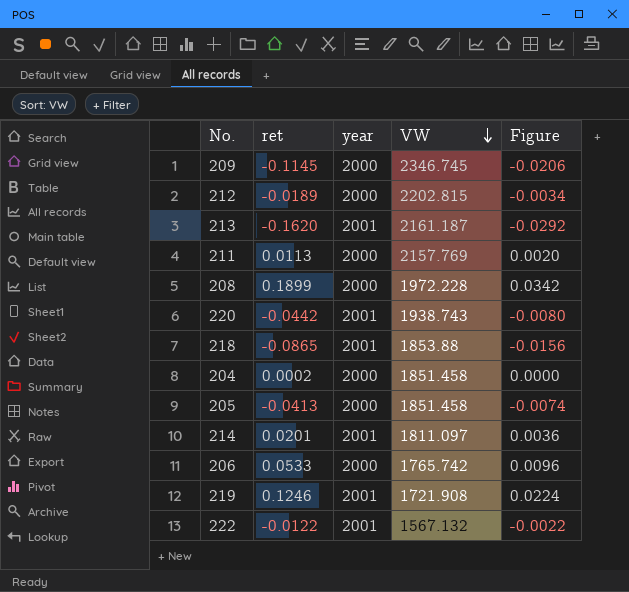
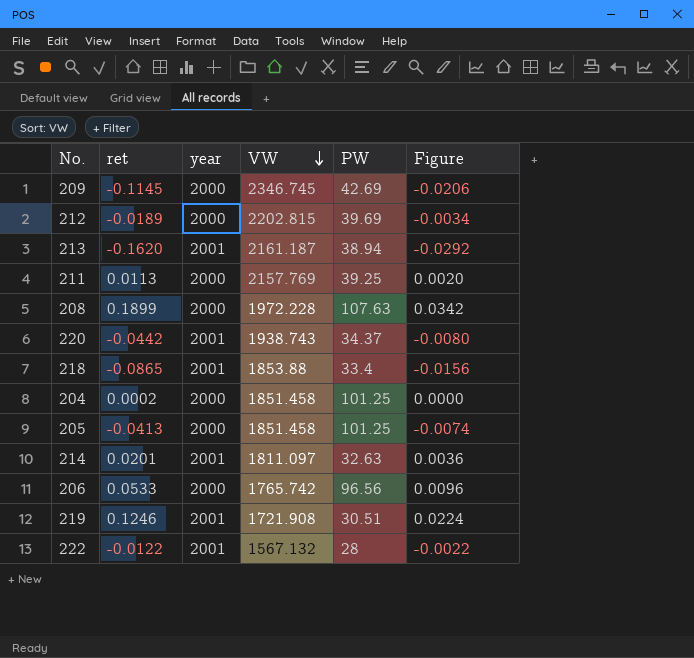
column PW | position: none -> 5

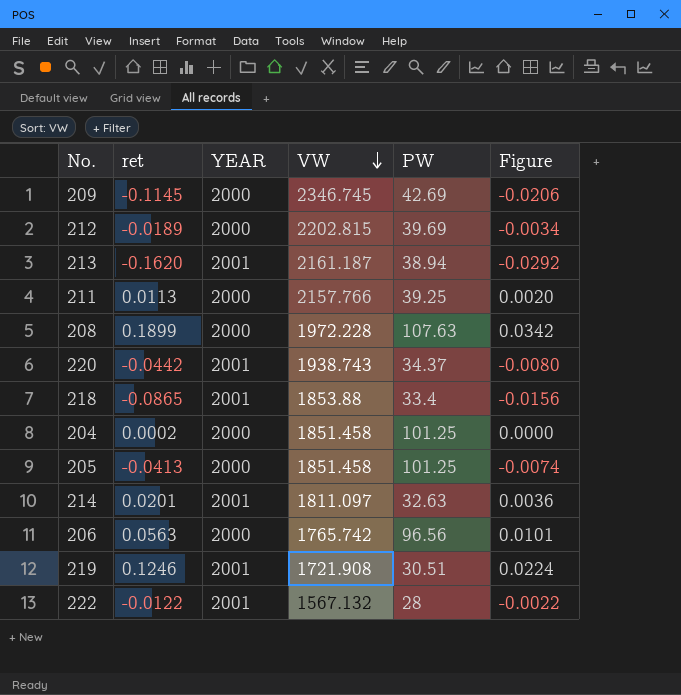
column name: year -> YEAR
211 | VW: 2157.769 -> 2157.766
206 | ret: 0.0533 -> 0.0563
206 | Figure: 0.0096 -> 0.0101

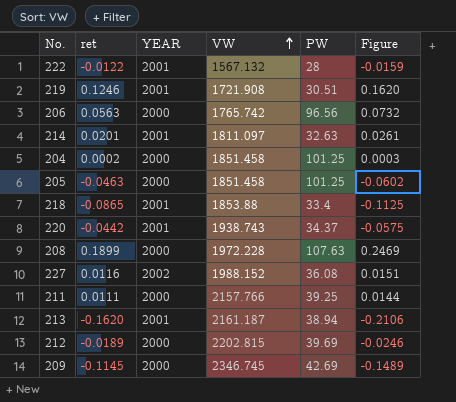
row order: VW descending -> VW ascending
column Figure | formula: [ret] * 0.18 -> [ret] * 1.3
205 | ret: -0.0413 -> -0.0463
row 227: none -> 0.0116 | 2002 | 1988.152 | 36.08 | 0.0151
211 | ret: 0.0113 -> 0.0111

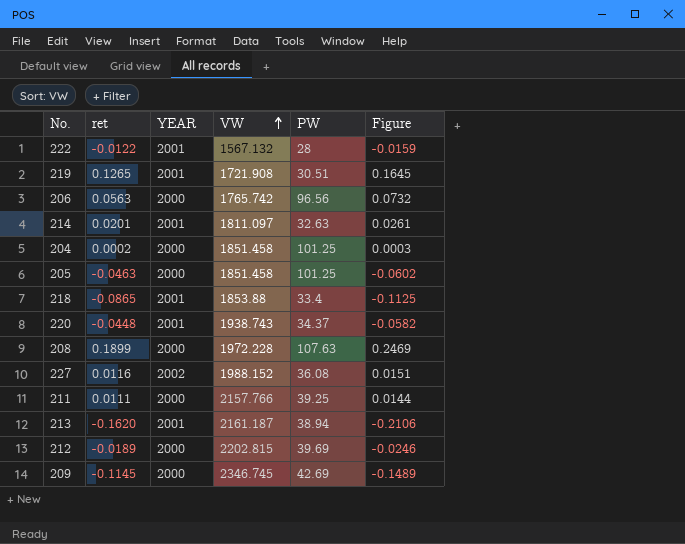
219 | ret: 0.1246 -> 0.1265
219 | Figure: 0.1620 -> 0.1645
220 | ret: -0.0442 -> -0.0448
220 | Figure: -0.0575 -> -0.0582

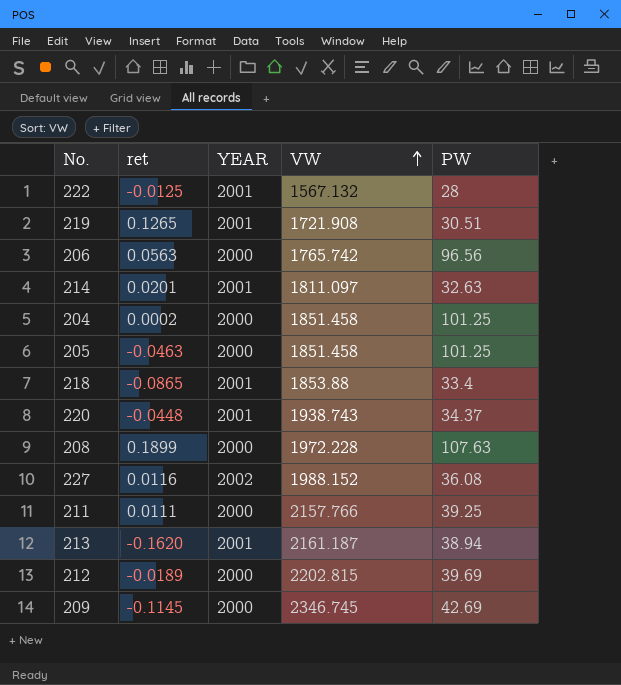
column Figure | formula: [ret] * 1.3 -> none
222 | ret: -0.0122 -> -0.0125

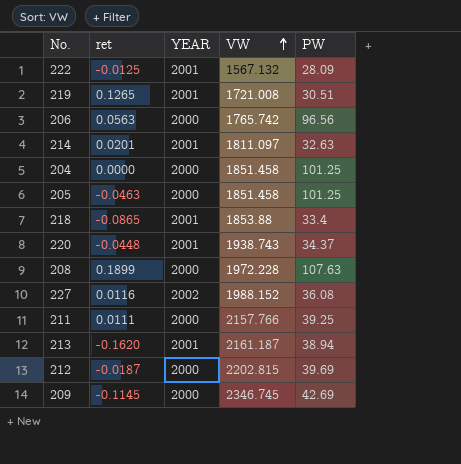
222 | PW: 28 -> 28.09
219 | VW: 1721.908 -> 1721.008
204 | ret: 0.0002 -> 0.0000
212 | ret: -0.0189 -> -0.0187

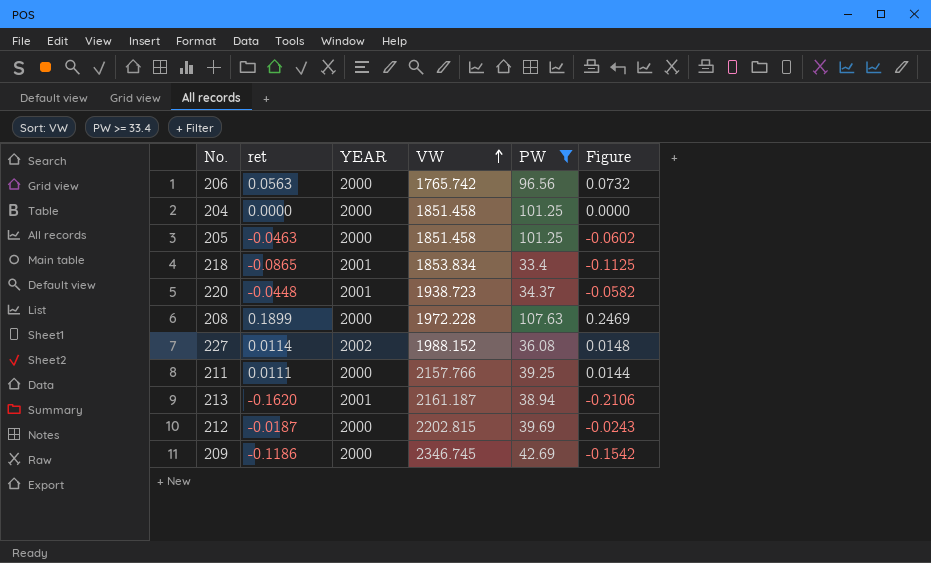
filter: none -> PW >= 33.4
column Figure | formula: none -> [ret] * 1.3
218 | VW: 1853.88 -> 1853.834
220 | VW: 1938.743 -> 1938.723
227 | ret: 0.0116 -> 0.0114
209 | ret: -0.1145 -> -0.1186

